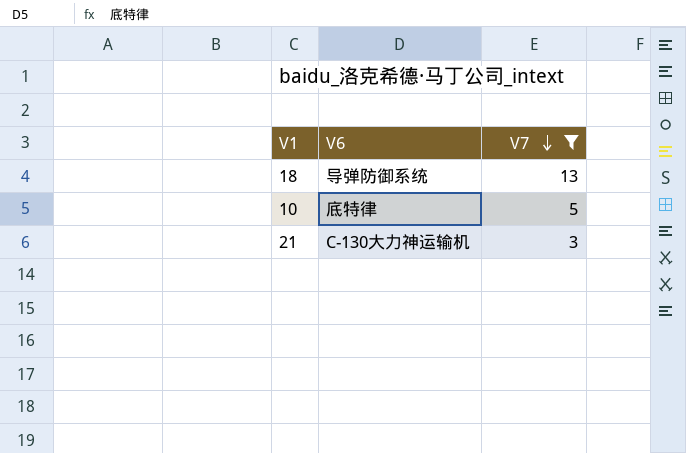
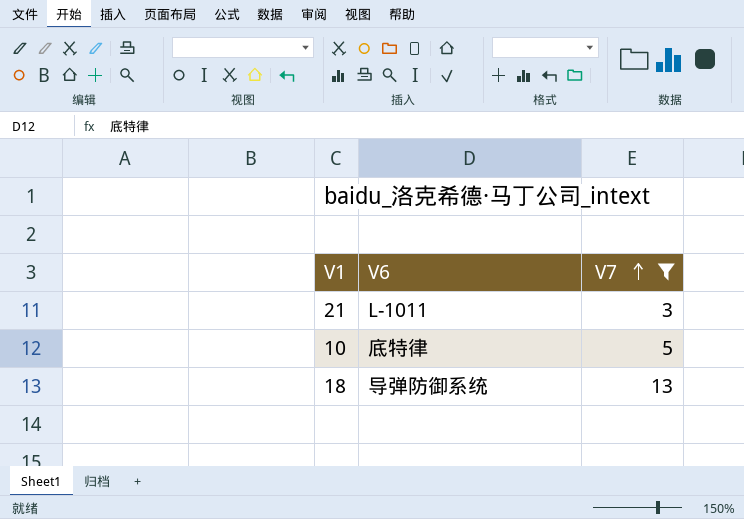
row order: V7 descending -> V7 ascending
21 | V6: C-130大力神运输机 -> L-1011

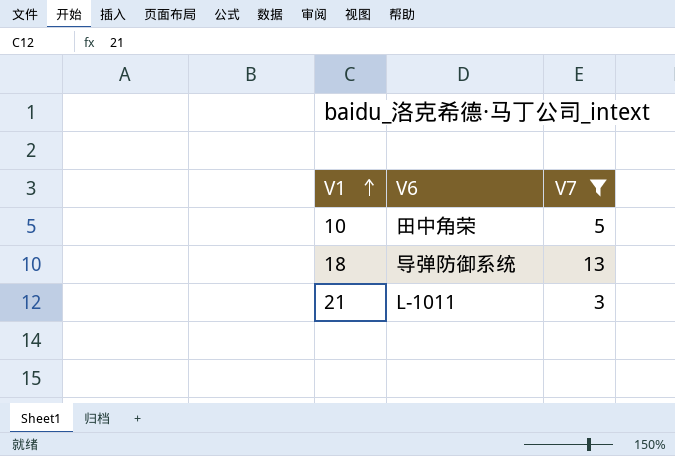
row order: V7 ascending -> V1 ascending
10 | V6: 底特律 -> 田中角荣

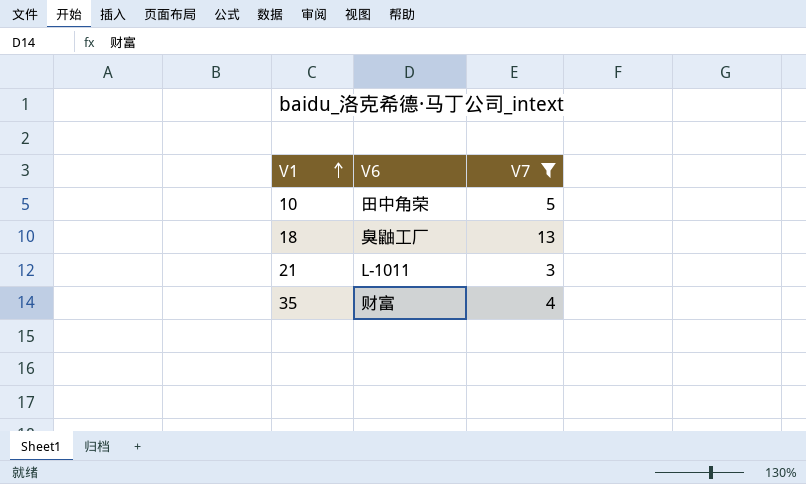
18 | V6: 导弹防御系统 -> 臭鼬工厂
row 35: none -> 财富 | 4

